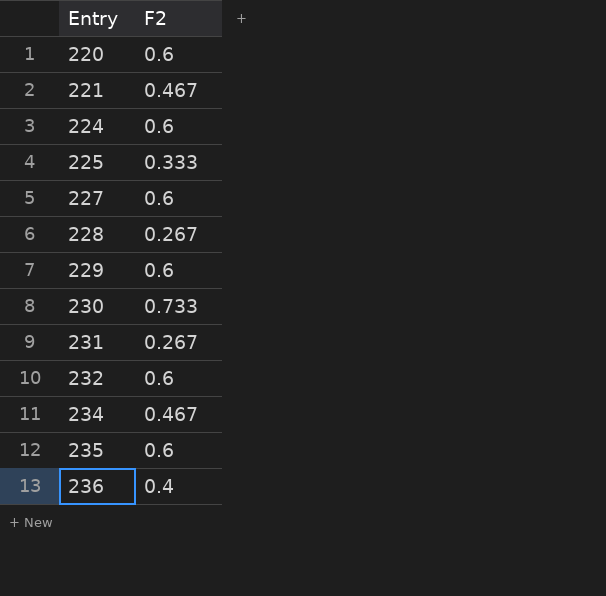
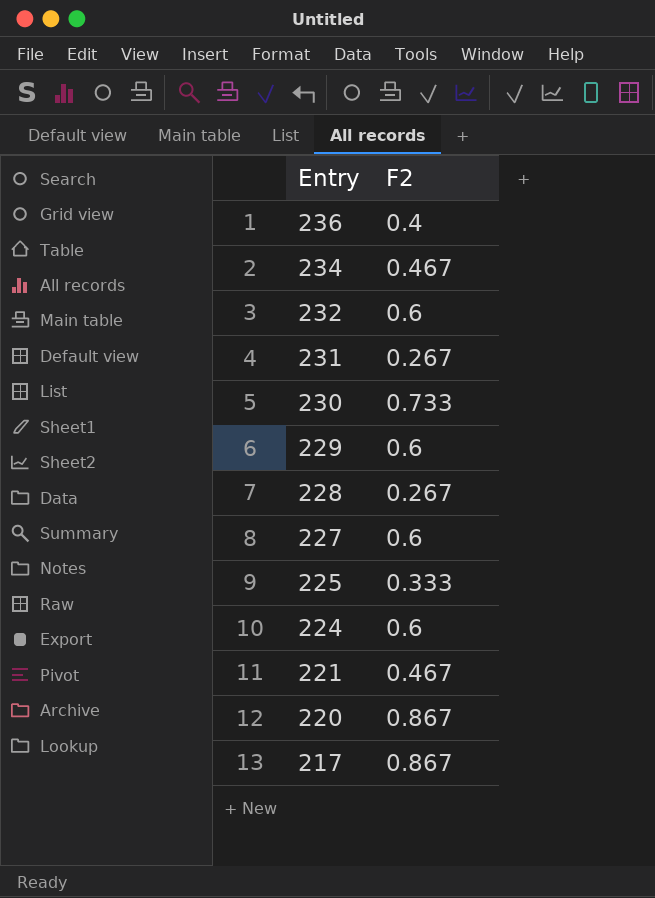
row order: Entry ascending -> Entry descending
row 235: 0.6 -> none
220 | F2: 0.6 -> 0.867
row 217: none -> 0.867

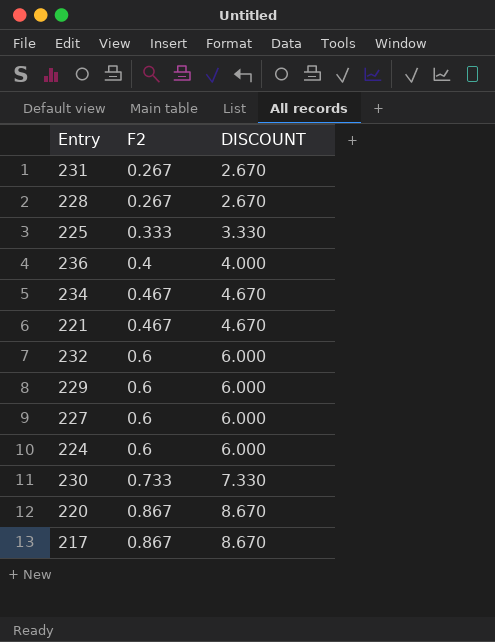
row order: Entry descending -> F2 ascending
column DISCOUNT | formula: none -> [F2] * 10

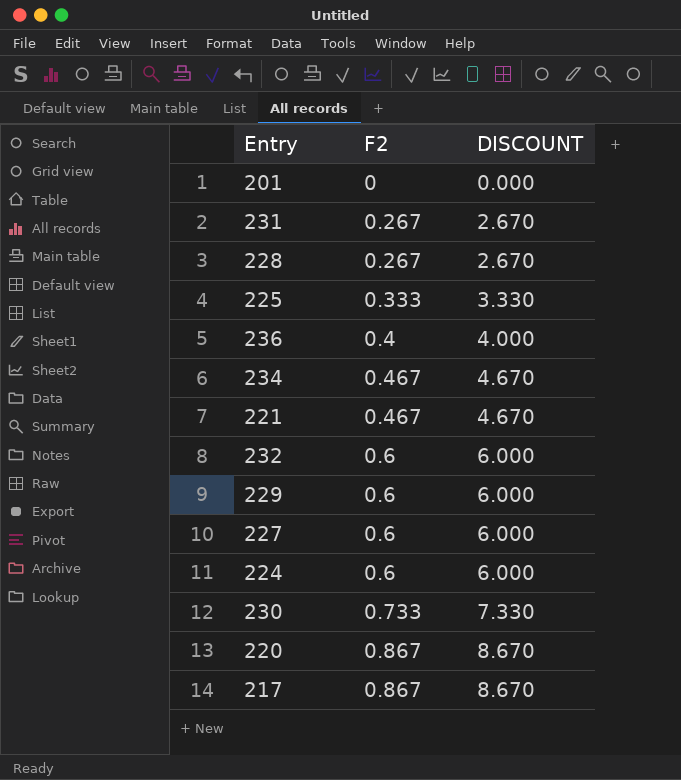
row 201: none -> 0 | 0.000

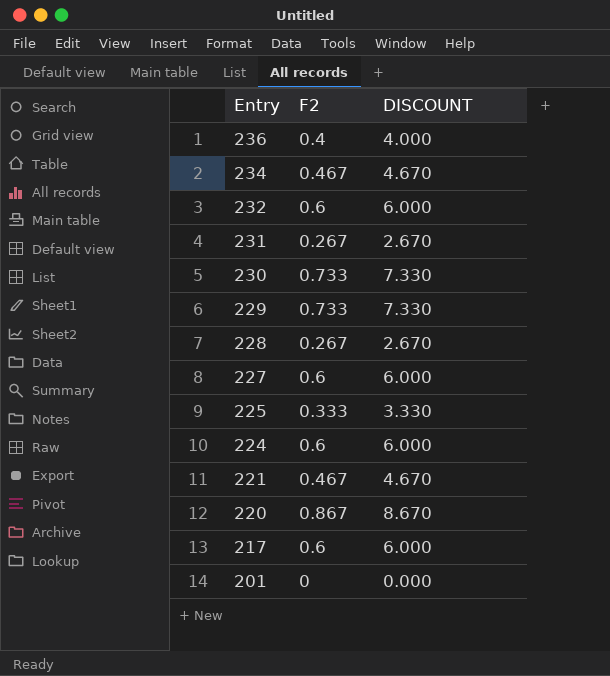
row order: F2 ascending -> Entry descending
229 | F2: 0.6 -> 0.733
229 | DISCOUNT: 6.000 -> 7.330
217 | F2: 0.867 -> 0.6
217 | DISCOUNT: 8.670 -> 6.000

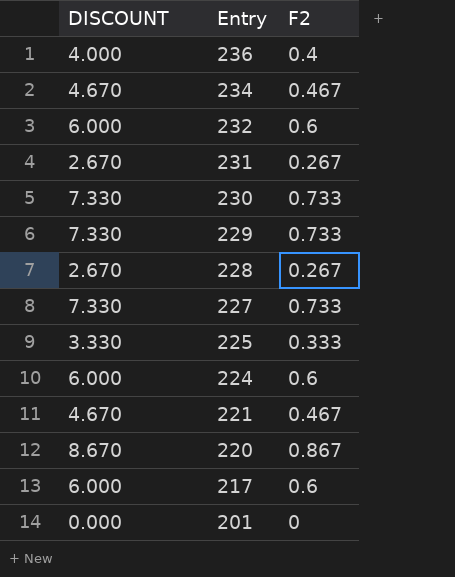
column DISCOUNT | position: 3 -> 1
227 | DISCOUNT: 6.000 -> 7.330
227 | F2: 0.6 -> 0.733

